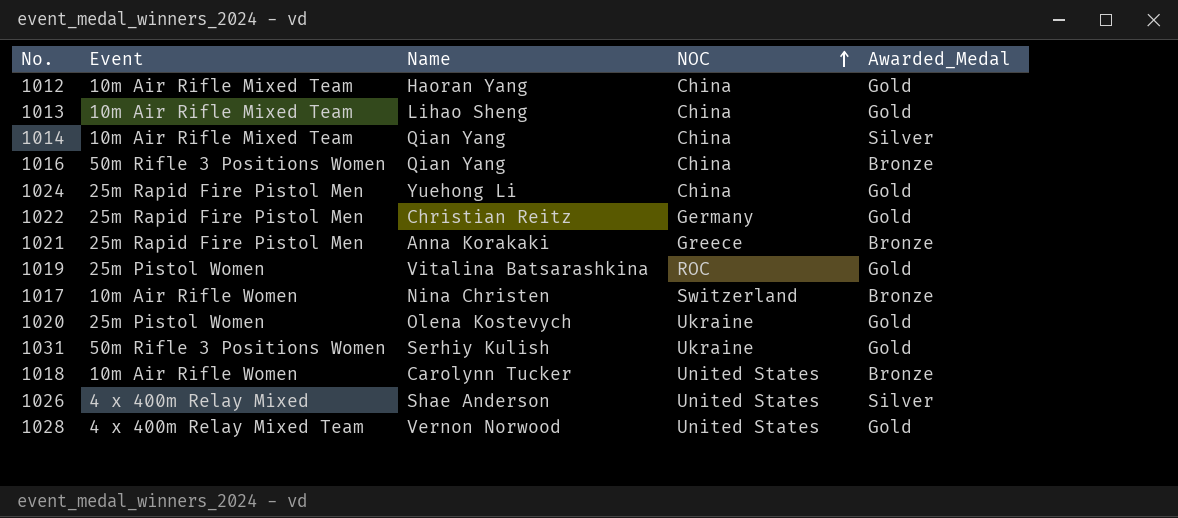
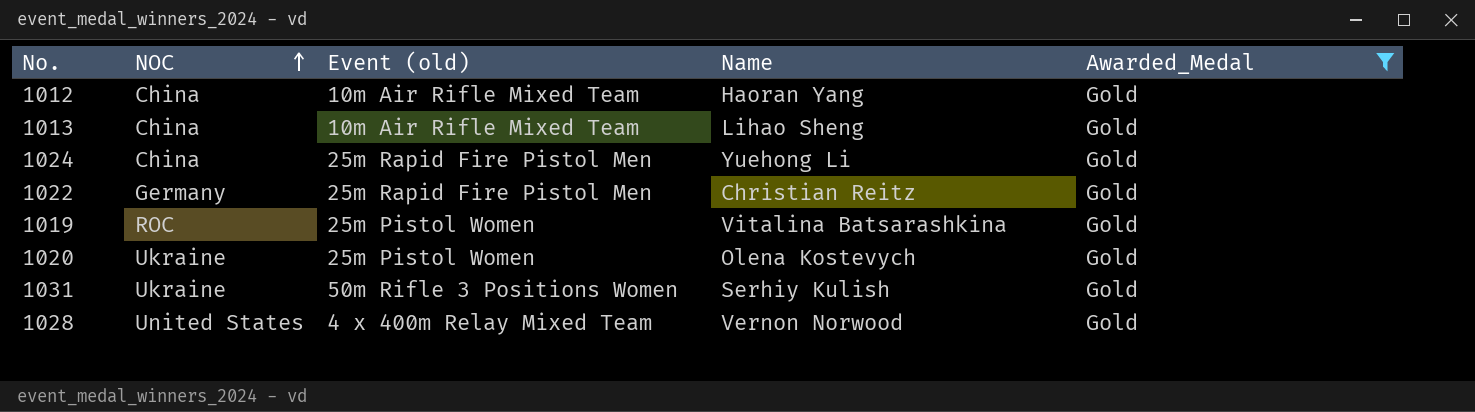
filter: none -> Awarded_Medal = Gold
column NOC | position: 4 -> 2
column name: Event -> Event (old)

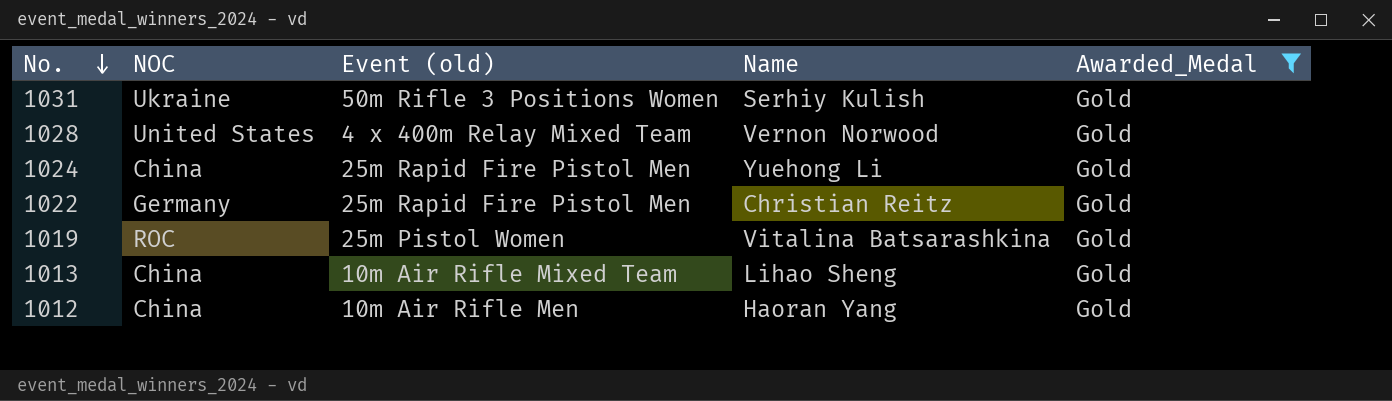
row order: NOC ascending -> No. descending
row 1020: Ukraine | 25m Pistol Women | Olena Kostevych | Gold -> none
1012 | Event (old): 10m Air Rifle Mixed Team -> 10m Air Rifle Men

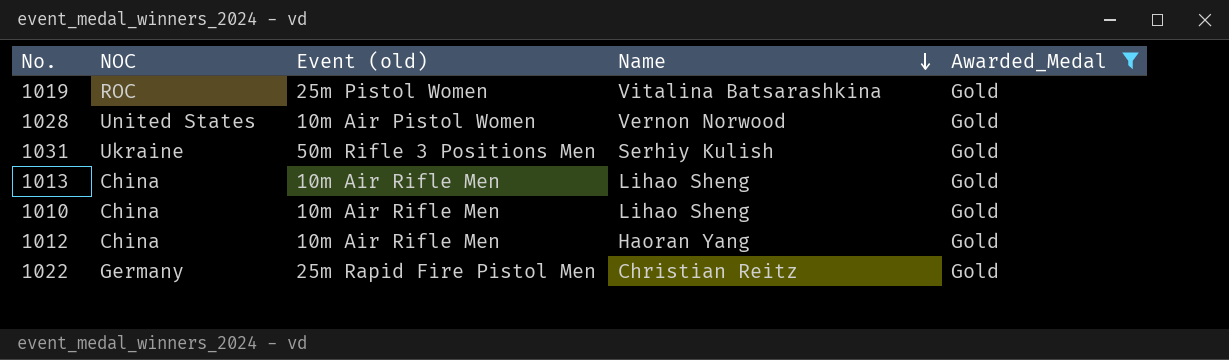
row order: No. descending -> Name descending
row 1024: China | 25m Rapid Fire Pistol Men | Yuehong Li | Gold -> none
1028 | Event (old): 4 x 400m Relay Mixed Team -> 10m Air Pistol Women
1031 | Event (old): 50m Rifle 3 Positions Women -> 50m Rifle 3 Positions Men
1013 | Event (old): 10m Air Rifle Mixed Team -> 10m Air Rifle Men
row 1010: none -> China | 10m Air Rifle Men | Lihao Sheng | Gold

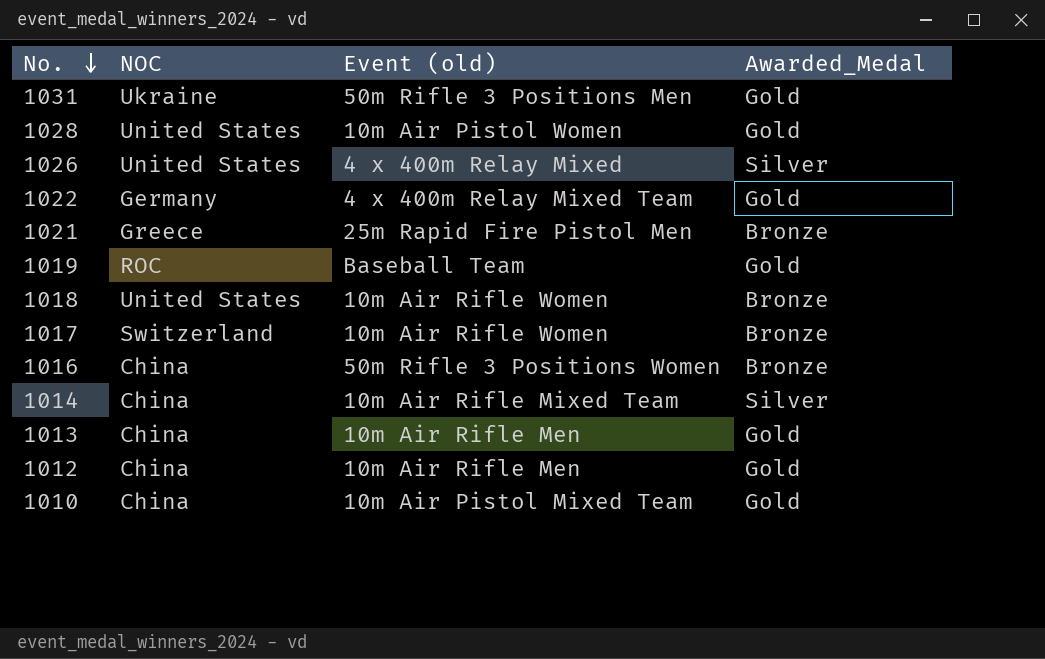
filter: Awarded_Medal = Gold -> none
row order: Name descending -> No. descending
column Name | position: 4 -> none
1022 | Event (old): 25m Rapid Fire Pistol Men -> 4 x 400m Relay Mixed Team
1019 | Event (old): 25m Pistol Women -> Baseball Team
1010 | Event (old): 10m Air Rifle Men -> 10m Air Pistol Mixed Team

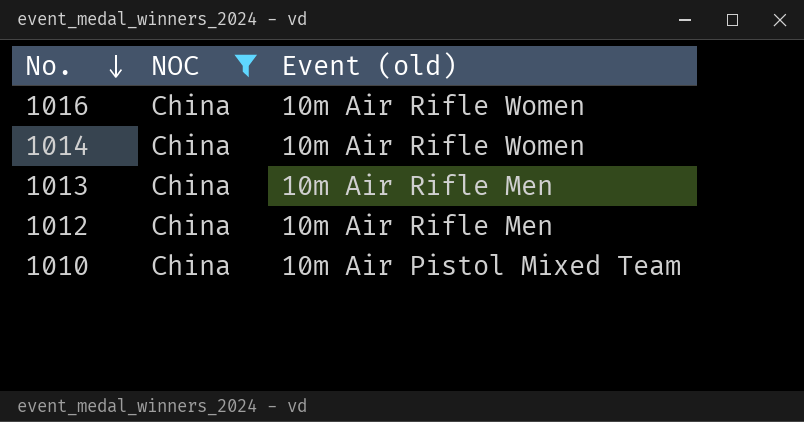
filter: none -> NOC = China
column Awarded_Medal | position: 4 -> none
1016 | Event (old): 50m Rifle 3 Positions Women -> 10m Air Rifle Women
1014 | Event (old): 10m Air Rifle Mixed Team -> 10m Air Rifle Women

